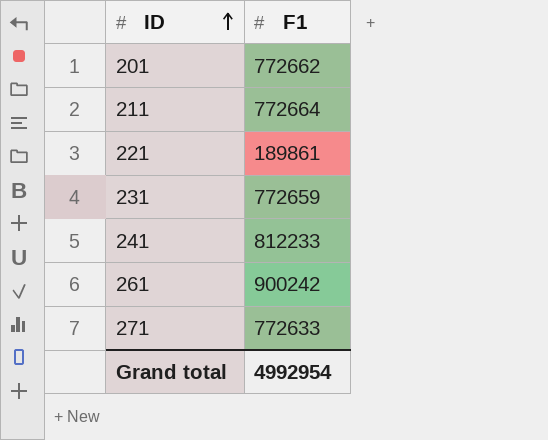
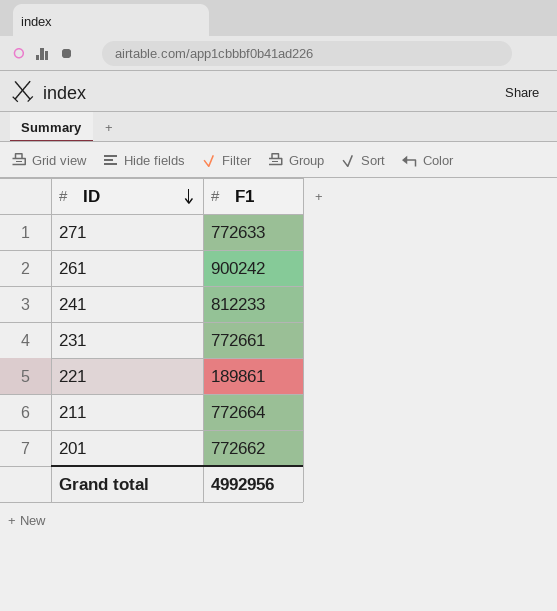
row order: ID ascending -> ID descending
231 | F1: 772659 -> 772661
Grand total | F1: 4992954 -> 4992956

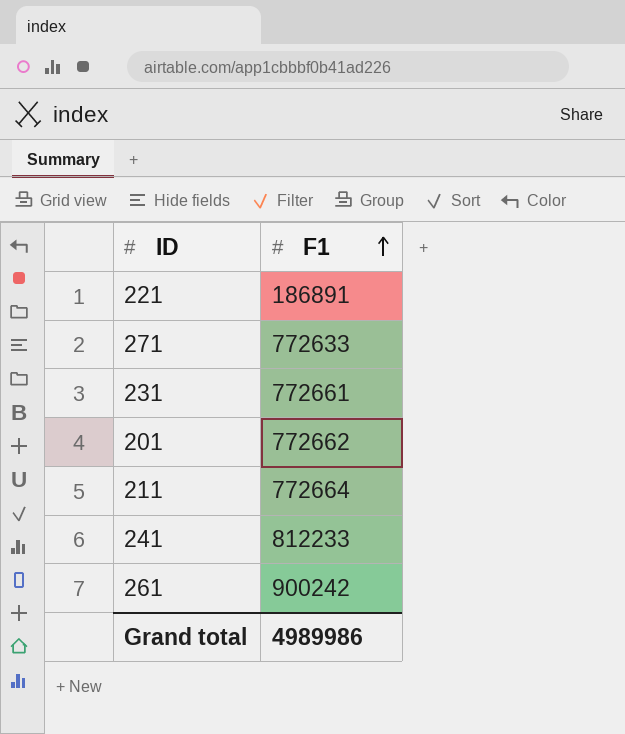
row order: ID descending -> F1 ascending
221 | F1: 189861 -> 186891
Grand total | F1: 4992956 -> 4989986

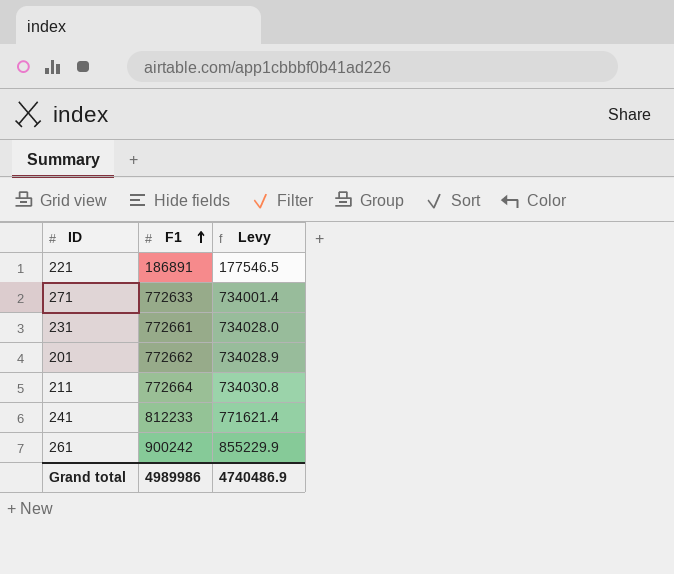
column Levy | formula: none -> [F1] * 0.95

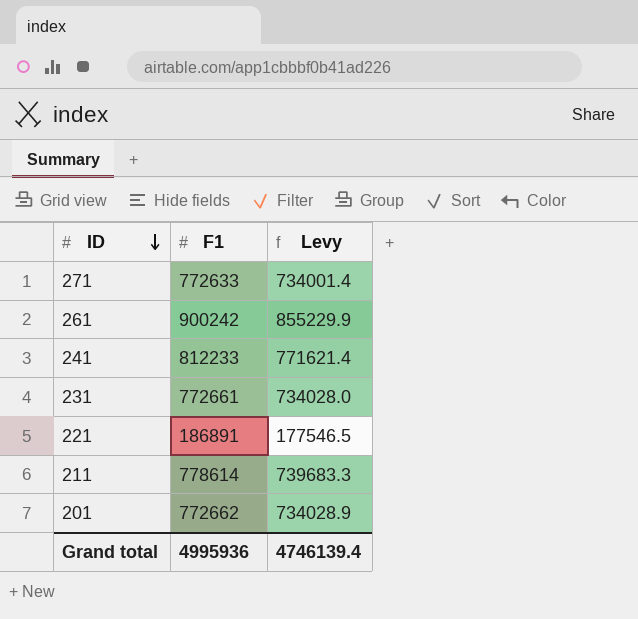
row order: F1 ascending -> ID descending
211 | F1: 772664 -> 778614
211 | Levy: 734030.8 -> 739683.3
Grand total | F1: 4989986 -> 4995936
Grand total | Levy: 4740486.9 -> 4746139.4

